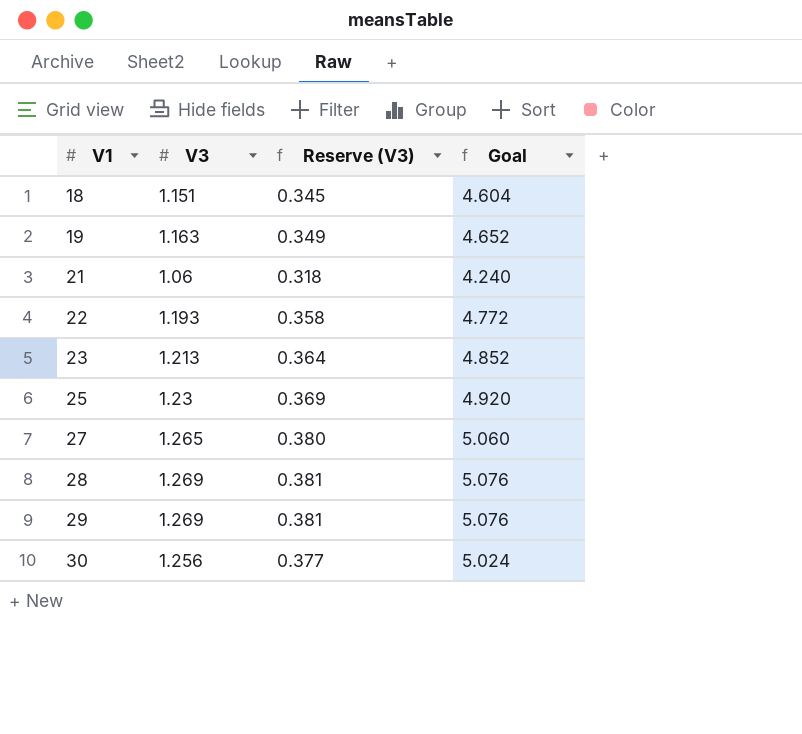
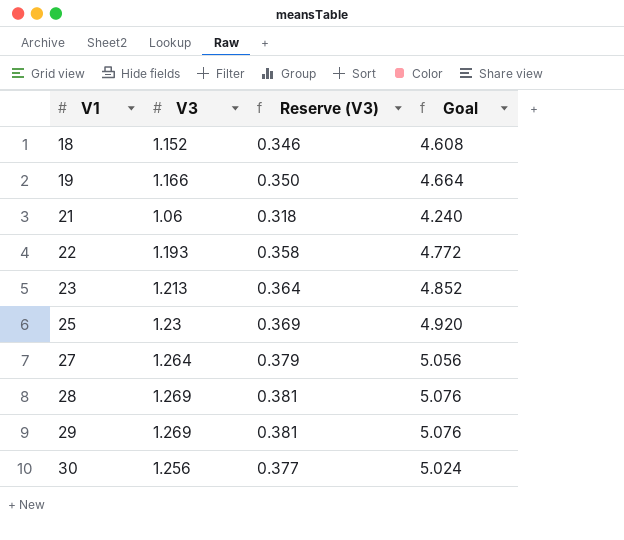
18 | V3: 1.151 -> 1.152
18 | Reserve (V3): 0.345 -> 0.346
18 | Goal: 4.604 -> 4.608
19 | V3: 1.163 -> 1.166
19 | Reserve (V3): 0.349 -> 0.350
19 | Goal: 4.652 -> 4.664
27 | V3: 1.265 -> 1.264
27 | Reserve (V3): 0.380 -> 0.379
27 | Goal: 5.060 -> 5.056

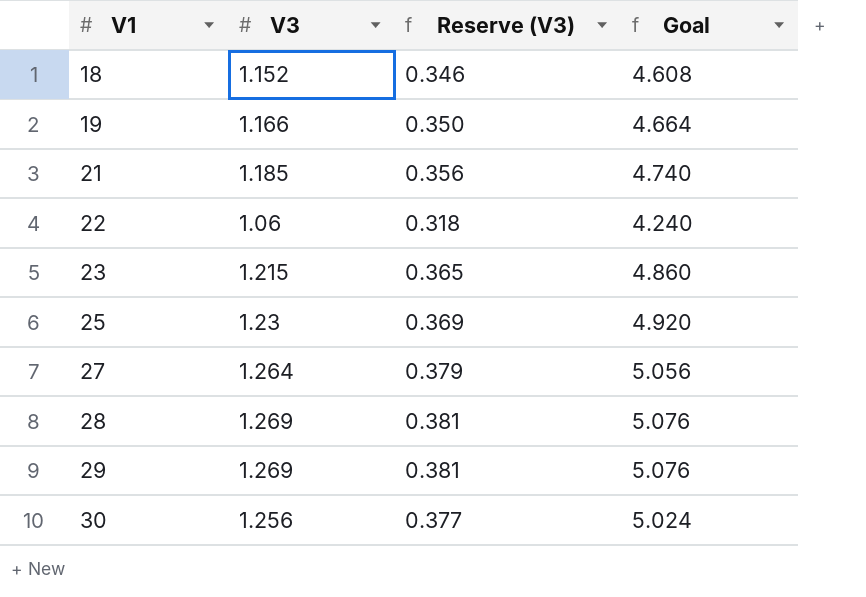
21 | V3: 1.06 -> 1.185
21 | Reserve (V3): 0.318 -> 0.356
21 | Goal: 4.240 -> 4.740
22 | V3: 1.193 -> 1.06
22 | Reserve (V3): 0.358 -> 0.318
22 | Goal: 4.772 -> 4.240
23 | V3: 1.213 -> 1.215
23 | Reserve (V3): 0.364 -> 0.365
23 | Goal: 4.852 -> 4.860

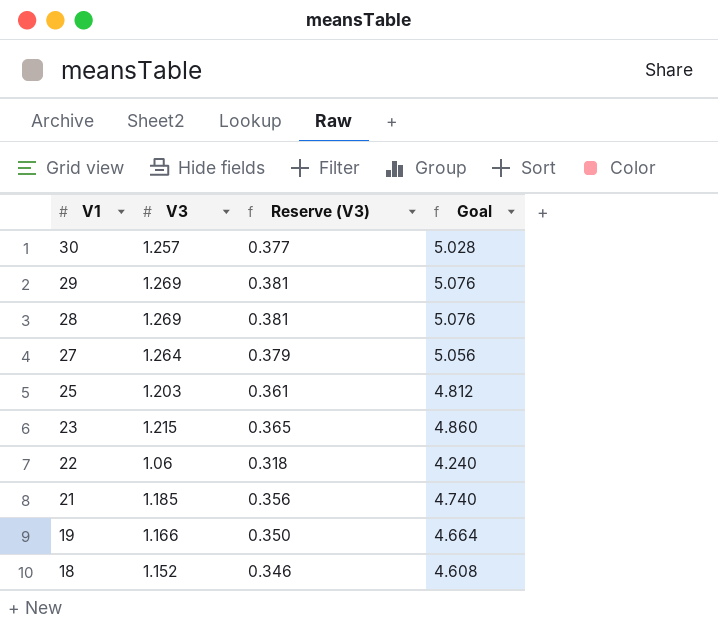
row order: V1 ascending -> V1 descending
30 | V3: 1.256 -> 1.257
30 | Goal: 5.024 -> 5.028
25 | V3: 1.23 -> 1.203
25 | Reserve (V3): 0.369 -> 0.361
25 | Goal: 4.920 -> 4.812

